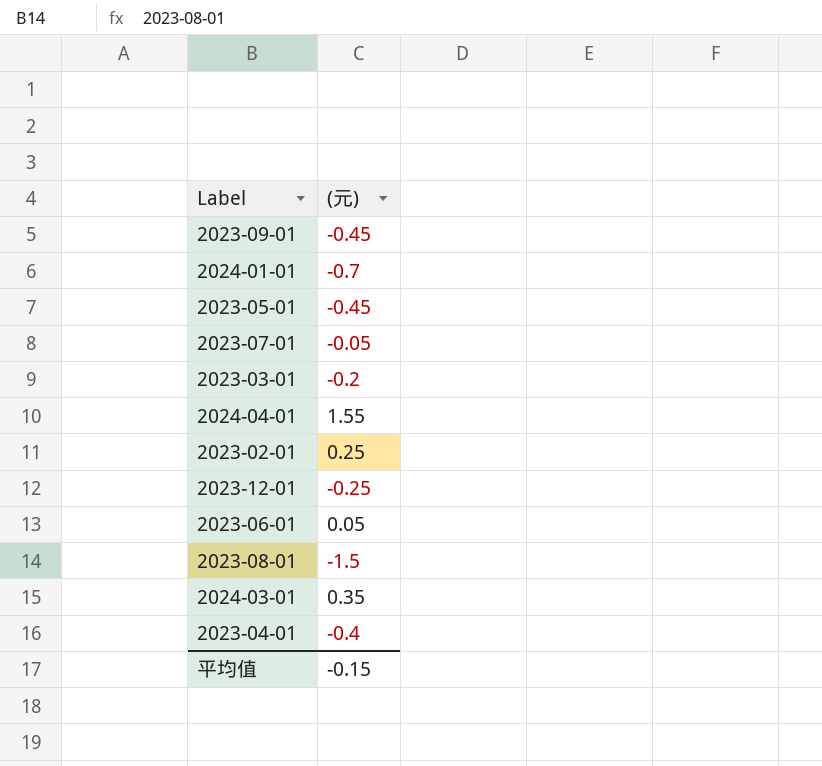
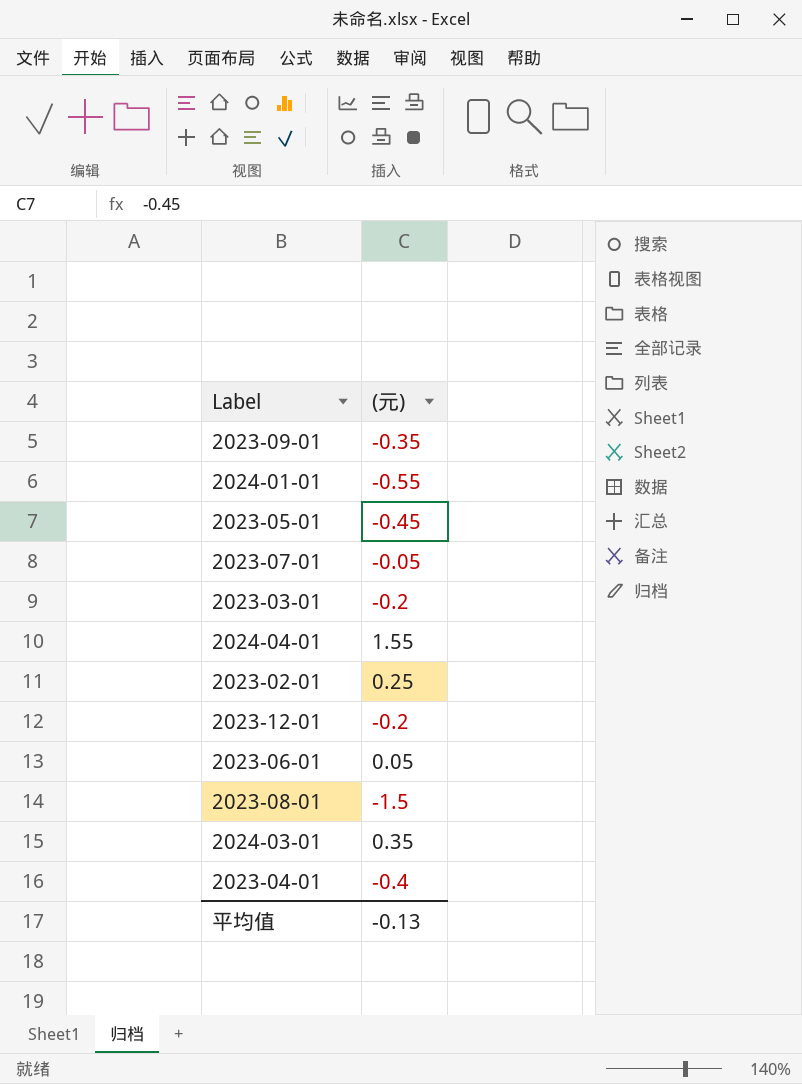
2023-09-01 | (元): -0.45 -> -0.35
2024-01-01 | (元): -0.7 -> -0.55
2023-12-01 | (元): -0.25 -> -0.2
平均值 | (元): -0.15 -> -0.13

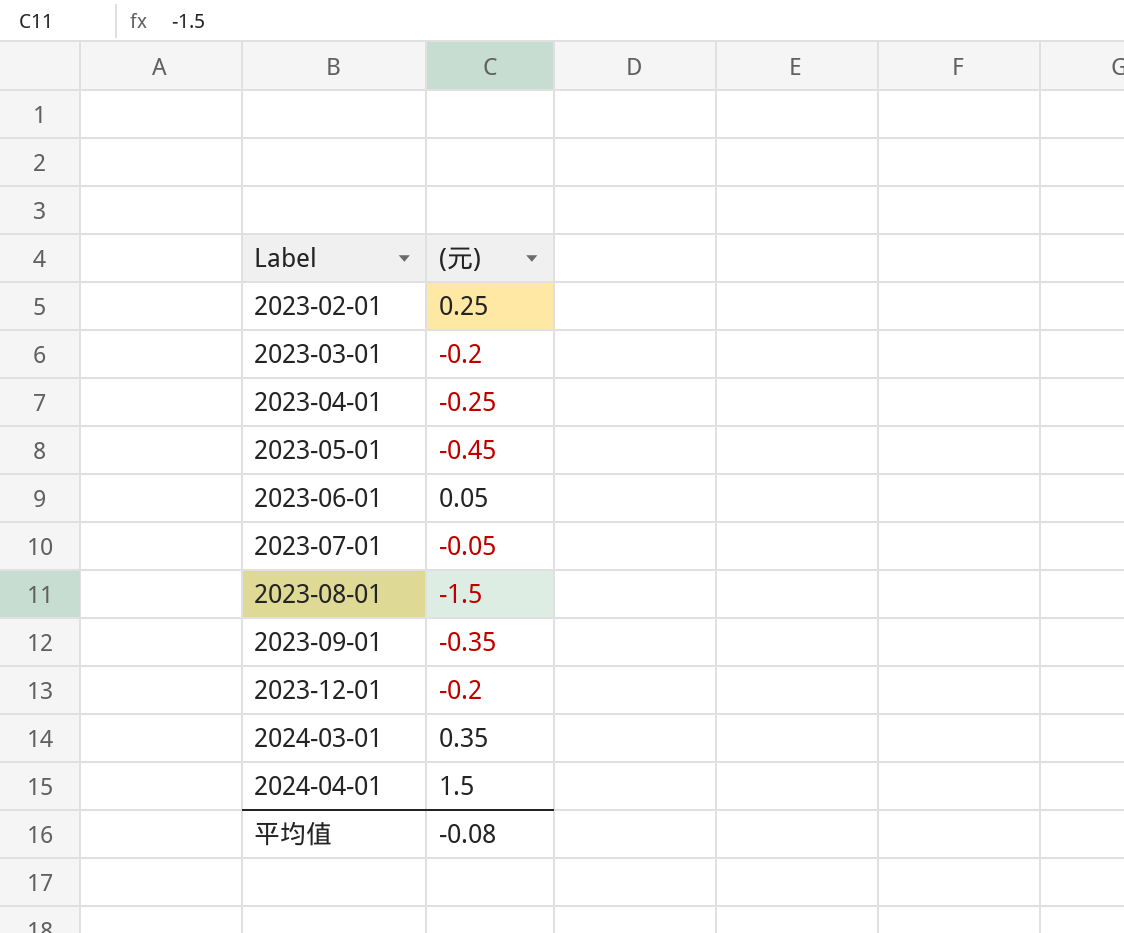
row order: none -> Label ascending
row 2024-01-01: -0.55 -> none
2023-04-01 | (元): -0.4 -> -0.25
2024-04-01 | (元): 1.55 -> 1.5
平均值 | (元): -0.13 -> -0.08

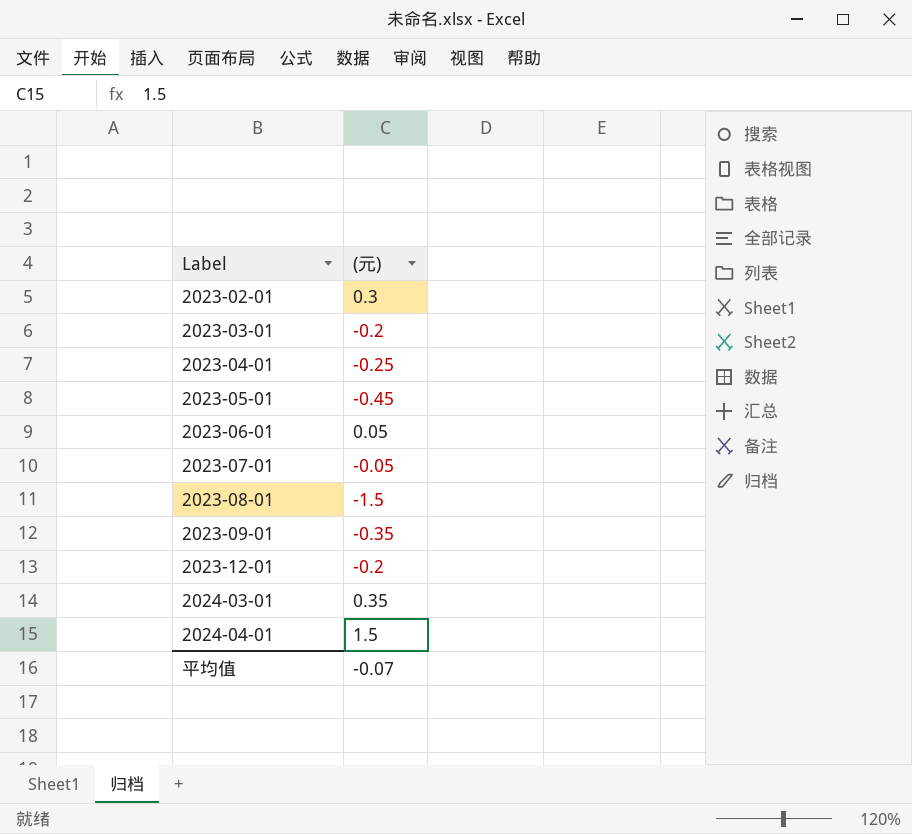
2023-02-01 | (元): 0.25 -> 0.3
平均值 | (元): -0.08 -> -0.07

